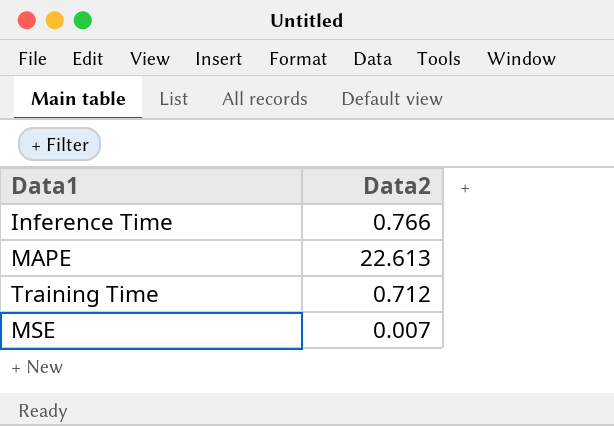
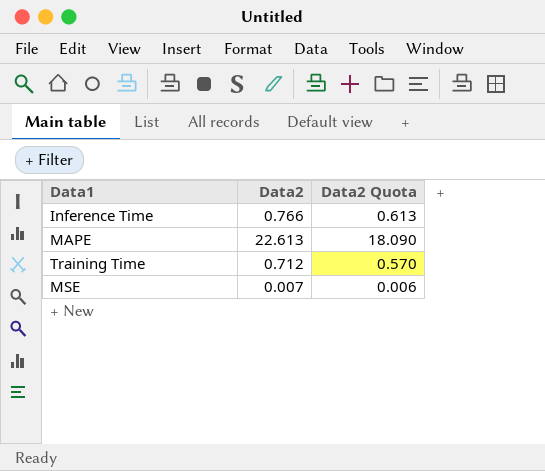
column Data2 Quota | formula: none -> [Data2] * 0.8

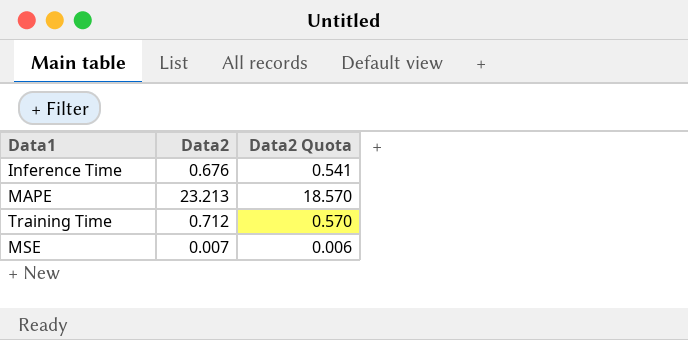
Inference Time | Data2: 0.766 -> 0.676
Inference Time | Data2 Quota: 0.613 -> 0.541
MAPE | Data2: 22.613 -> 23.213
MAPE | Data2 Quota: 18.090 -> 18.570

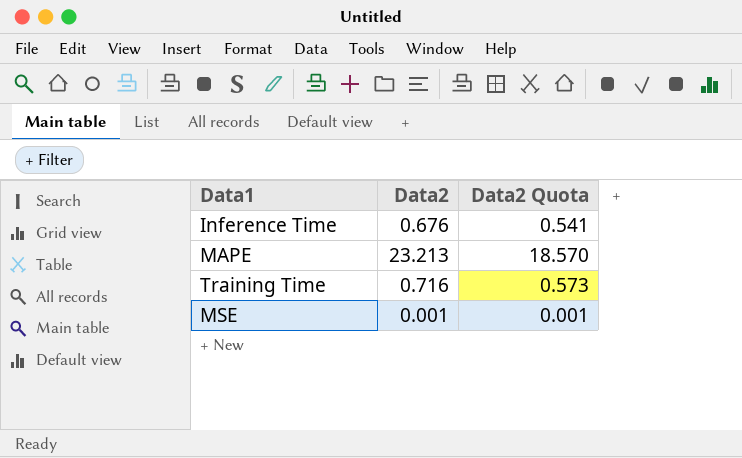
Training Time | Data2: 0.712 -> 0.716
Training Time | Data2 Quota: 0.570 -> 0.573
MSE | Data2: 0.007 -> 0.001
MSE | Data2 Quota: 0.006 -> 0.001

